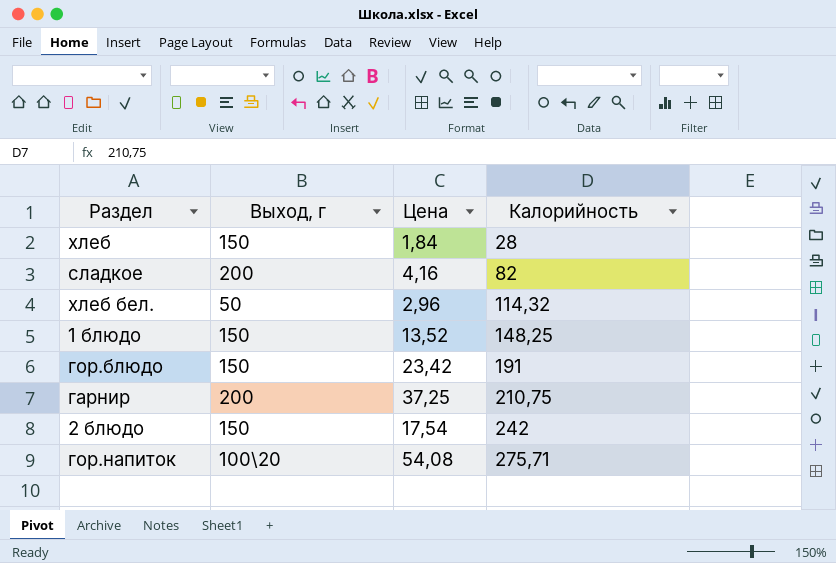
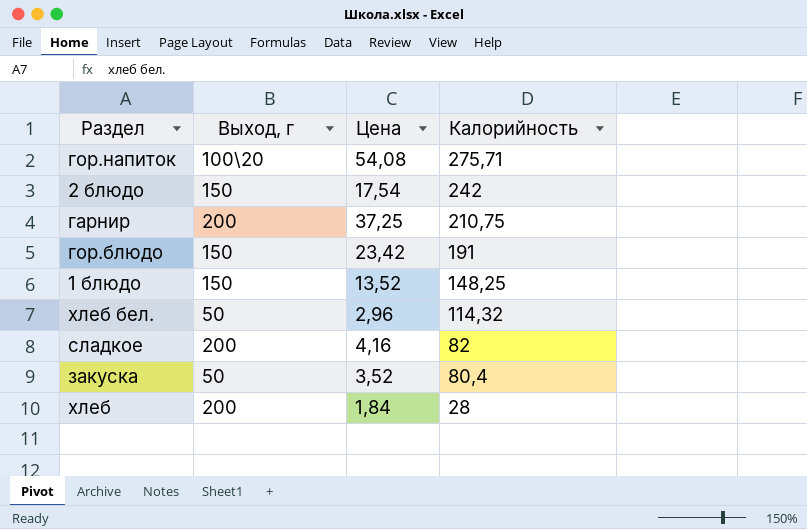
row order: Калорийность ascending -> Калорийность descending
row закуска: none -> 50 | 3,52 | 80,4
хлеб | Выход, г: 150 -> 200

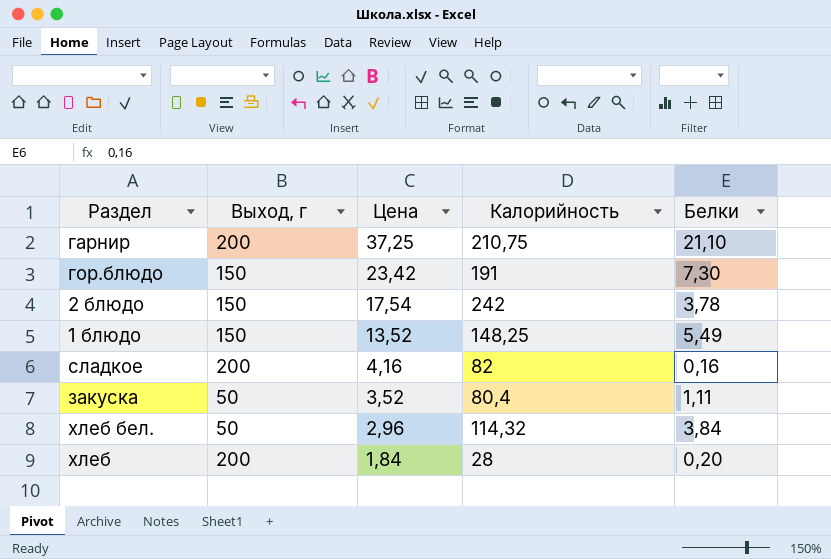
row order: Калорийность descending -> Цена descending
column Белки | position: none -> 5
row гор.напиток: 100\20 | 54,08 | 275,71 -> none

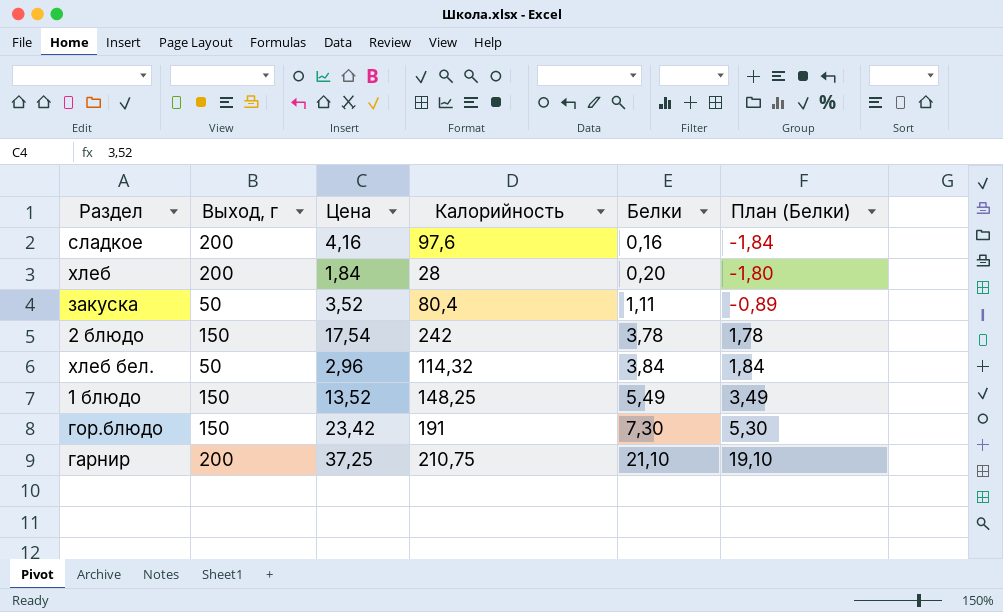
row order: Цена descending -> Белки ascending
column План (Белки) | formula: none -> [Белки] - 2
сладкое | Калорийность: 82 -> 97,6

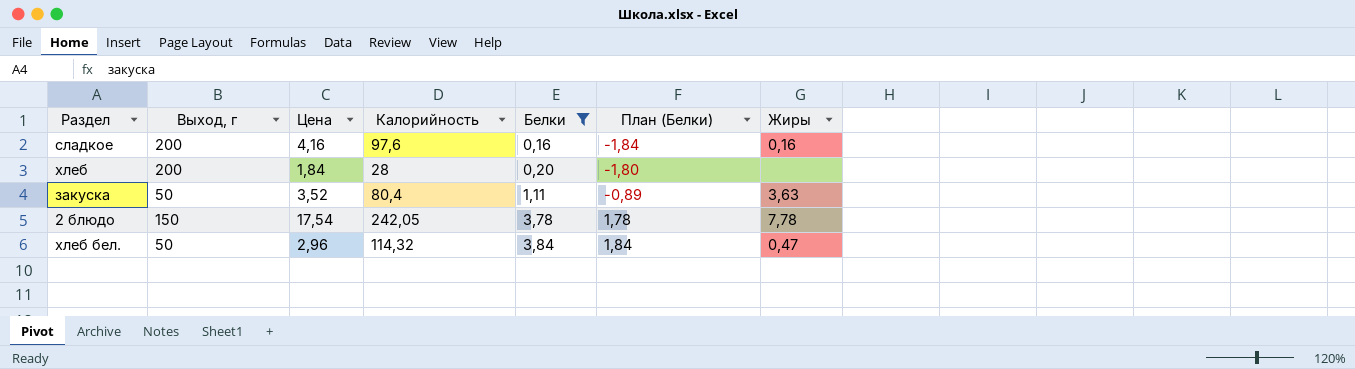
filter: none -> Белки <= 3,84
column Жиры | position: none -> 7
2 блюдо | Калорийность: 242 -> 242,05

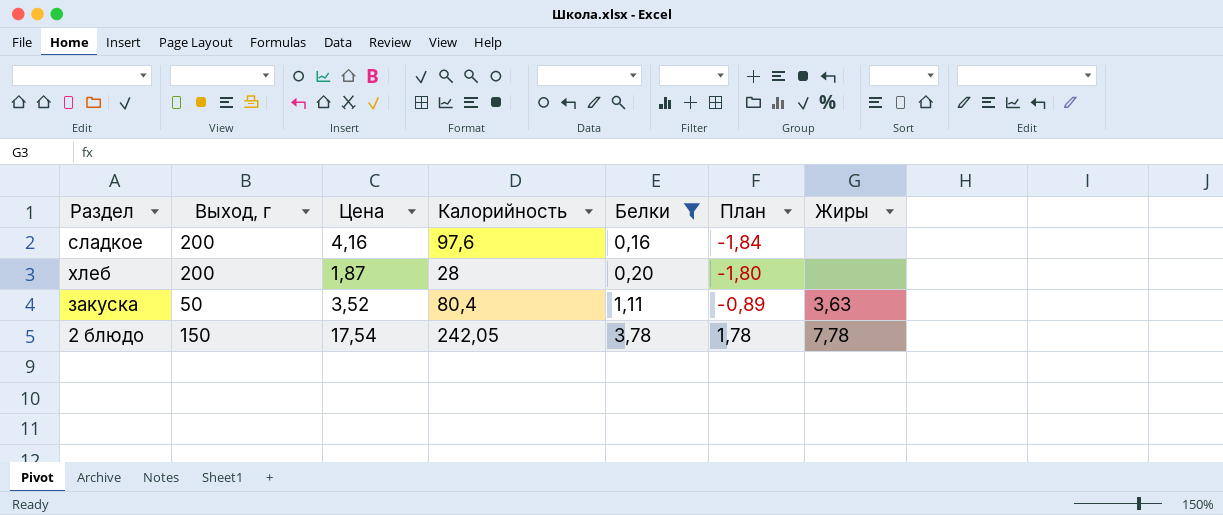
column name: План (Белки) -> План
row хлеб бел.: 50 | 2,96 | 114,32 | 3,84 | 1,84 | 0,47 -> none
сладкое | Жиры: 0,16 -> none
хлеб | Цена: 1,84 -> 1,87

